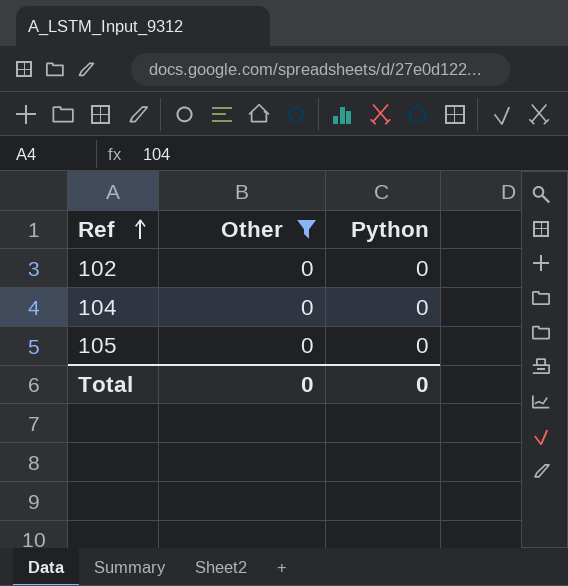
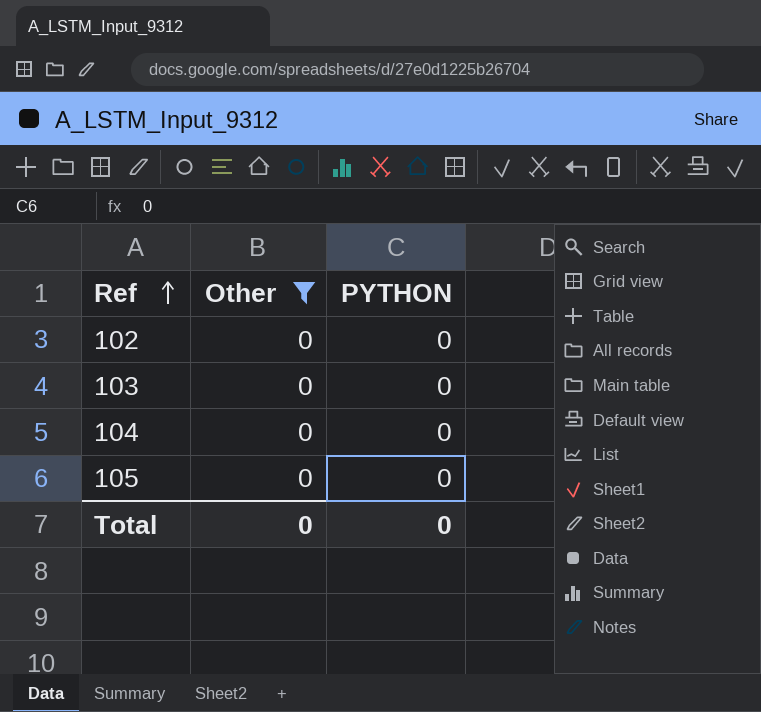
column name: Python -> PYTHON
row 103: none -> 0 | 0

